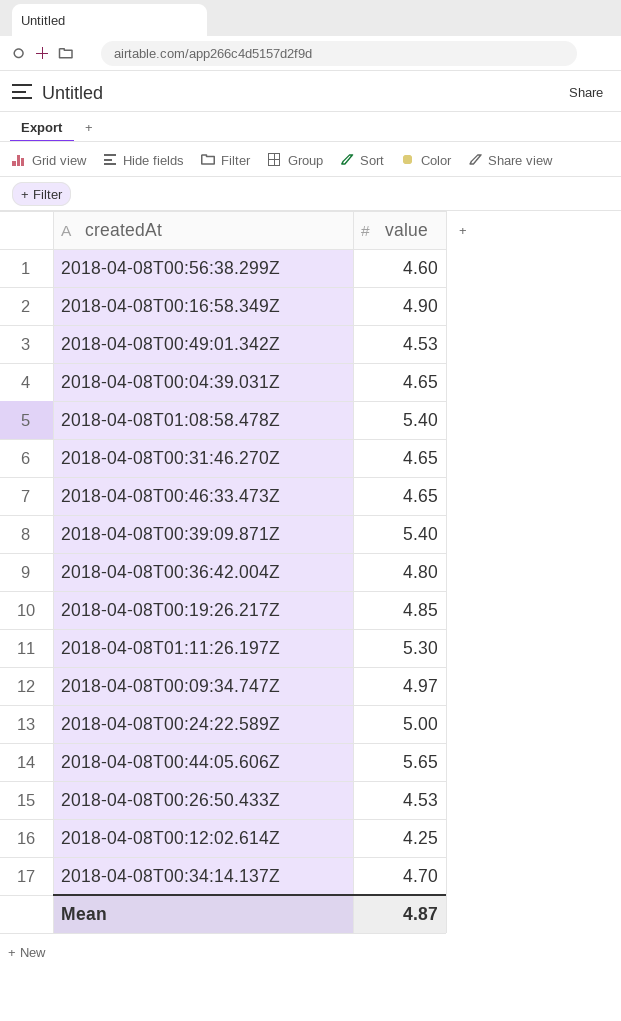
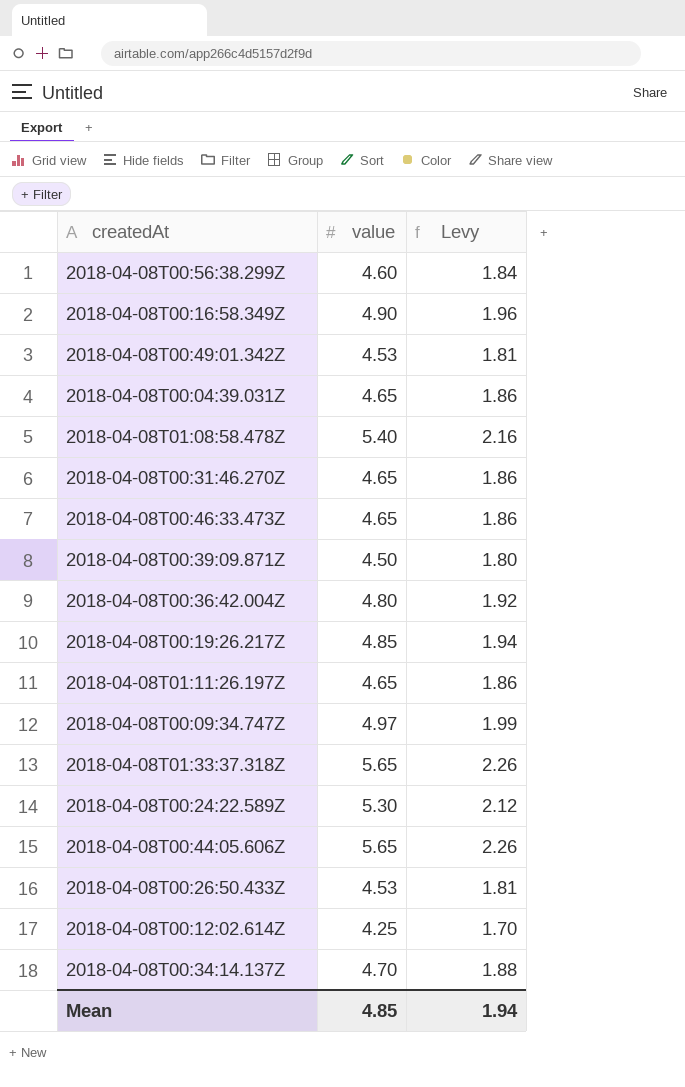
column Levy | formula: none -> [value] * 0.4
2018-04-08T00:39:09.871Z | value: 5.40 -> 4.50
2018-04-08T01:11:26.197Z | value: 5.30 -> 4.65
row 2018-04-08T01:33:37.318Z: none -> 5.65 | 2.26
2018-04-08T00:24:22.589Z | value: 5.00 -> 5.30
Mean | value: 4.87 -> 4.85

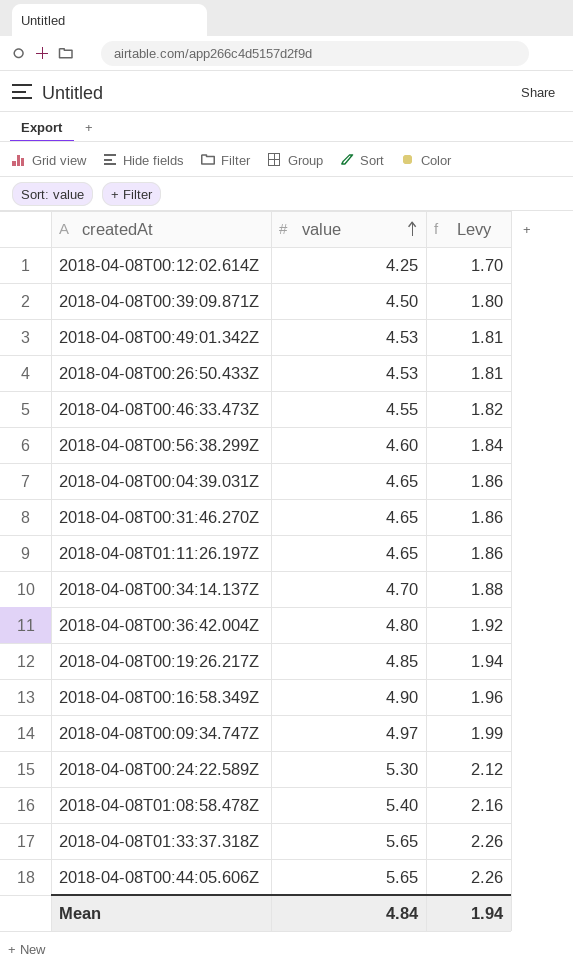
row order: none -> value ascending
2018-04-08T00:46:33.473Z | value: 4.65 -> 4.55
2018-04-08T00:46:33.473Z | Levy: 1.86 -> 1.82
Mean | value: 4.85 -> 4.84

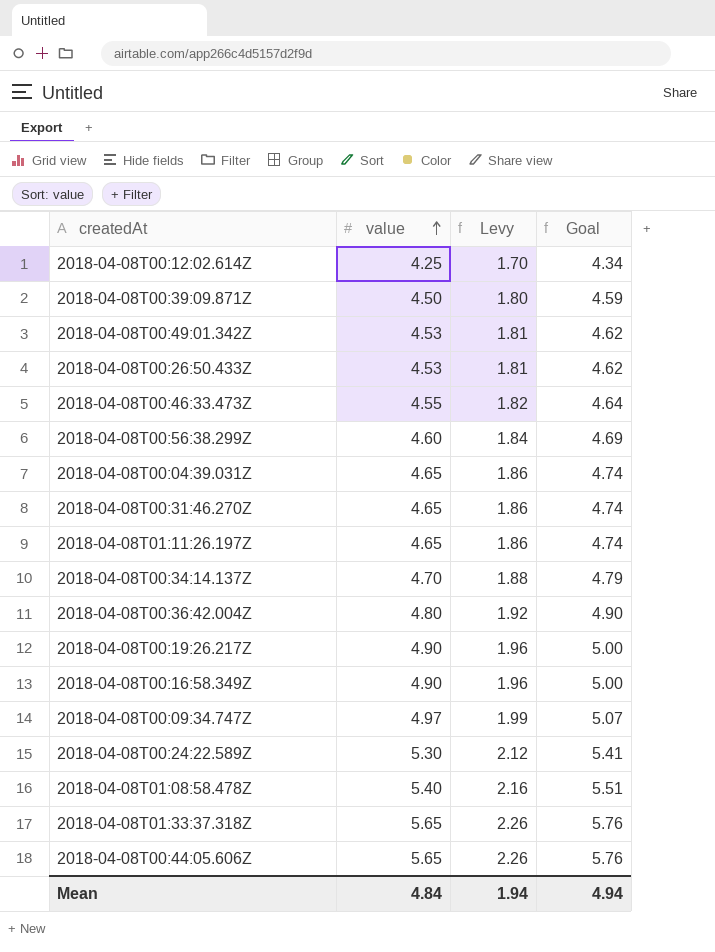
column Goal | formula: none -> [value] * 1.02
2018-04-08T00:19:26.217Z | value: 4.85 -> 4.90
2018-04-08T00:19:26.217Z | Levy: 1.94 -> 1.96

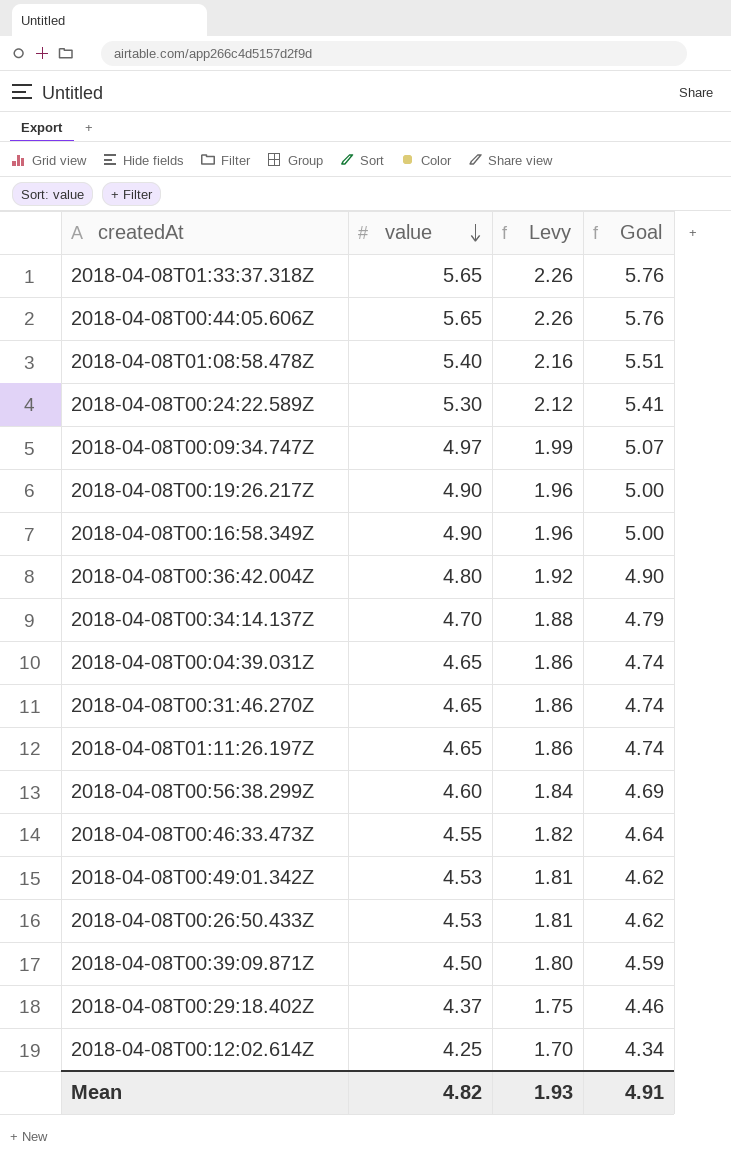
row order: value ascending -> value descending
row 2018-04-08T00:29:18.402Z: none -> 4.37 | 1.75 | 4.46
Mean | value: 4.84 -> 4.82
Mean | Levy: 1.94 -> 1.93
Mean | Goal: 4.94 -> 4.91

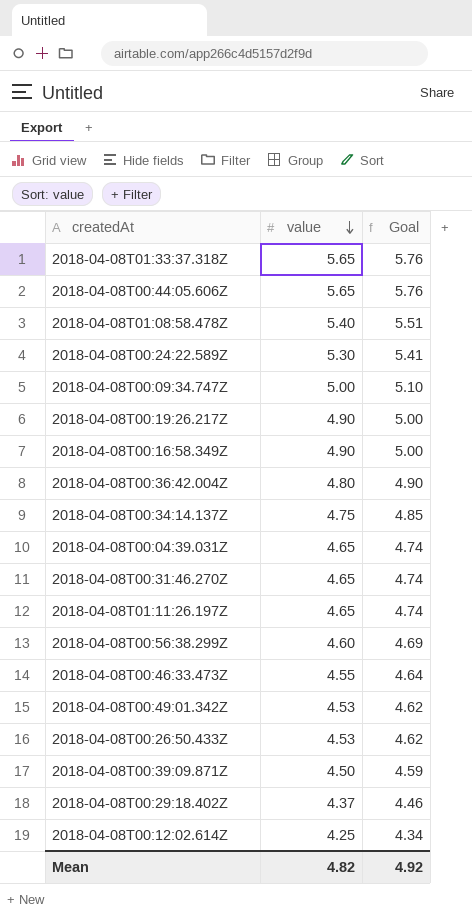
column Levy | formula: [value] * 0.4 -> none
2018-04-08T00:09:34.747Z | value: 4.97 -> 5.00
2018-04-08T00:09:34.747Z | Goal: 5.07 -> 5.10
2018-04-08T00:34:14.137Z | value: 4.70 -> 4.75
2018-04-08T00:34:14.137Z | Goal: 4.79 -> 4.85
Mean | Goal: 4.91 -> 4.92

